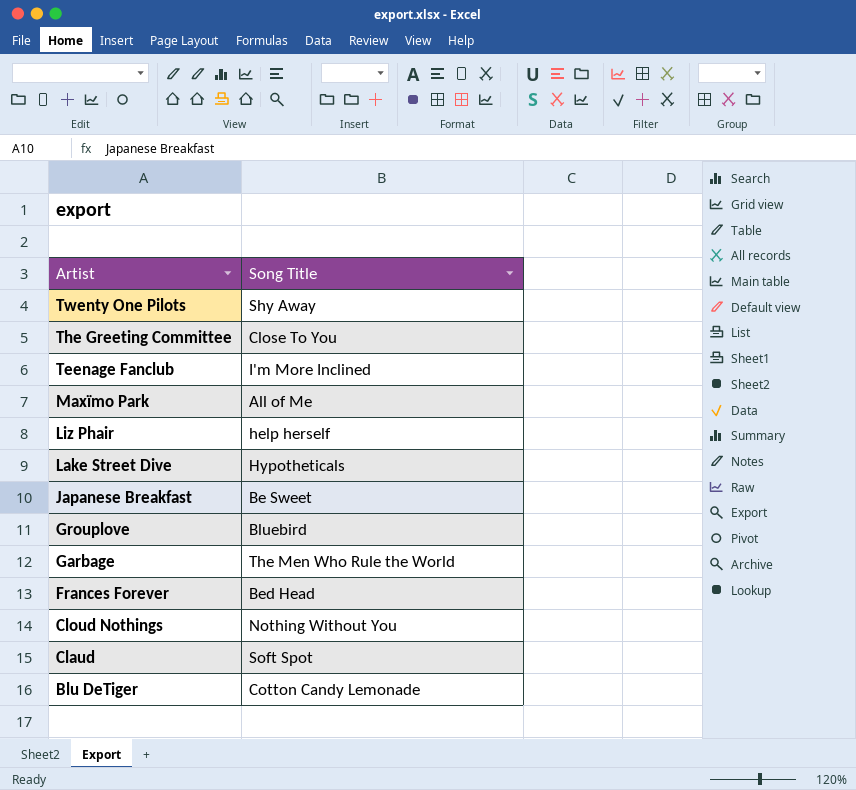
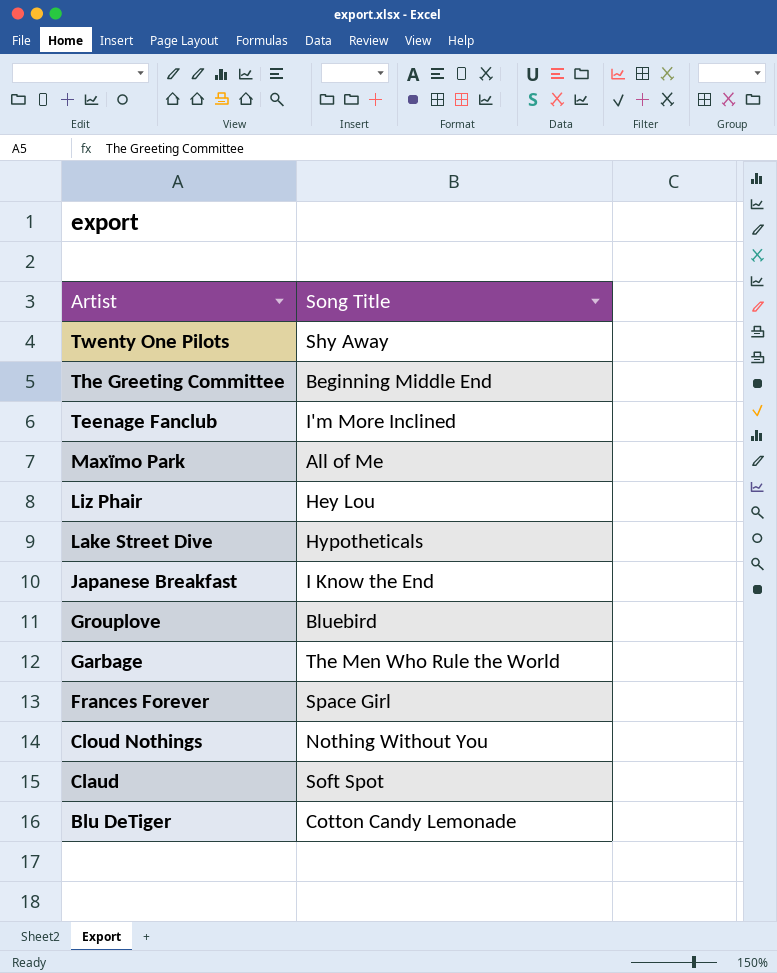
The Greeting Committee | Song Title: Close To You -> Beginning Middle End
Liz Phair | Song Title: help herself -> Hey Lou
Japanese Breakfast | Song Title: Be Sweet -> I Know the End
Frances Forever | Song Title: Bed Head -> Space Girl

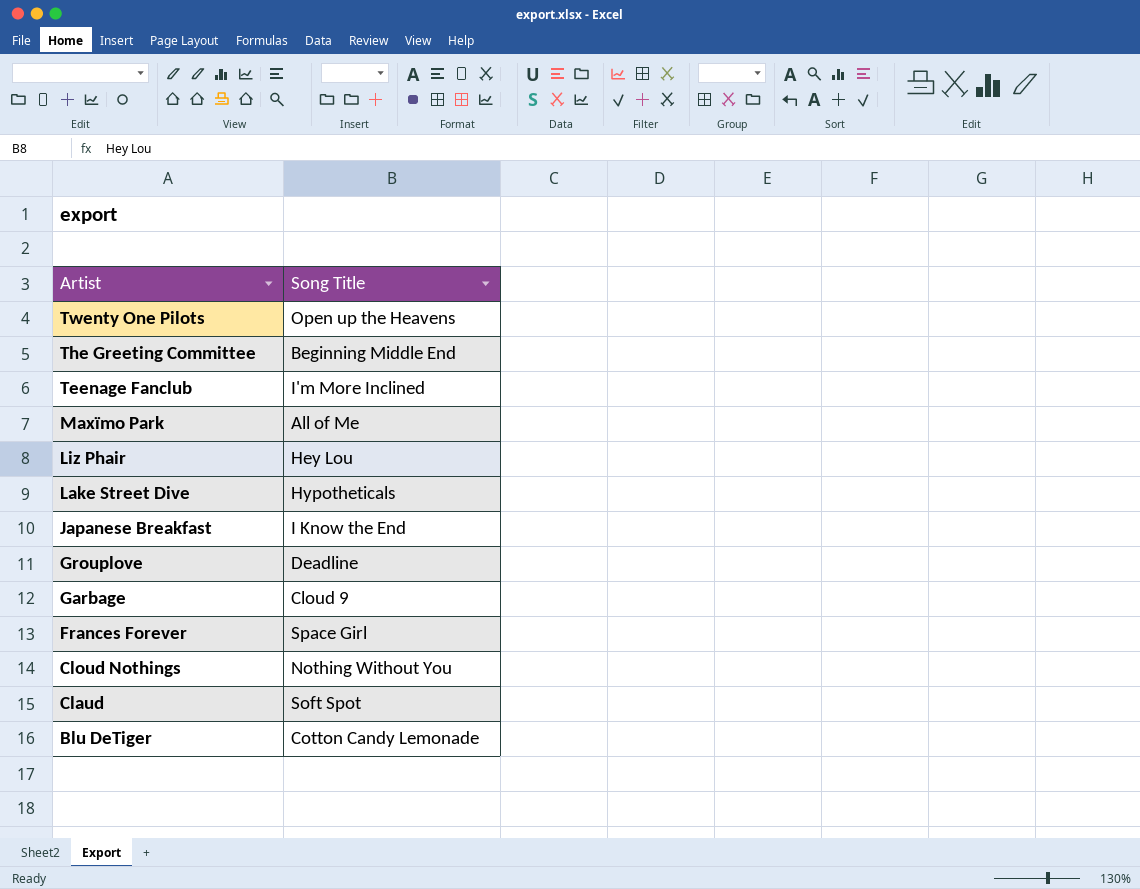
Twenty One Pilots | Song Title: Shy Away -> Open up the Heavens
Grouplove | Song Title: Bluebird -> Deadline
Garbage | Song Title: The Men Who Rule the World -> Cloud 9

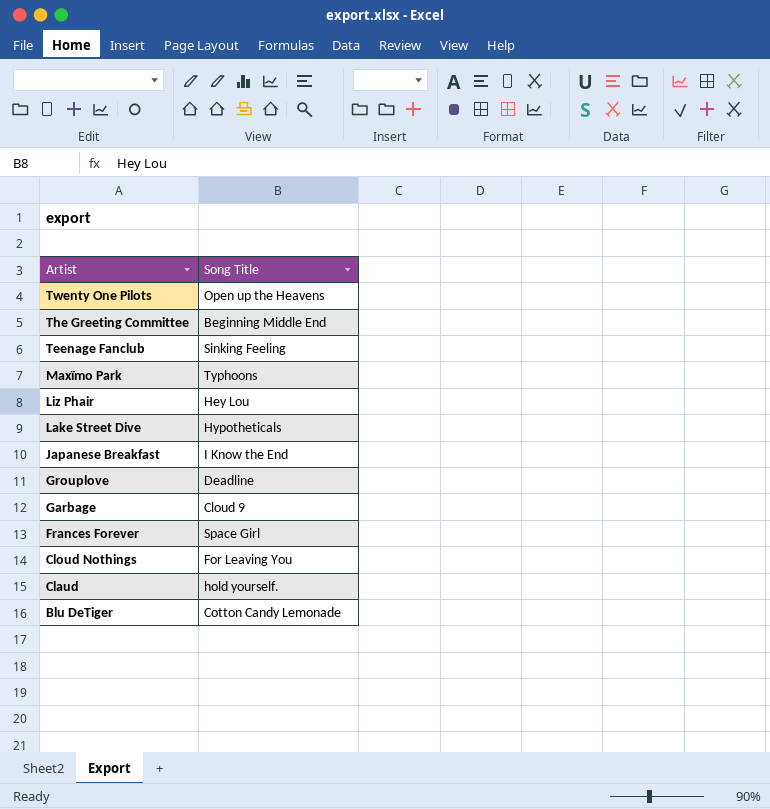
Teenage Fanclub | Song Title: I'm More Inclined -> Sinking Feeling
Maxïmo Park | Song Title: All of Me -> Typhoons
Cloud Nothings | Song Title: Nothing Without You -> For Leaving You
Claud | Song Title: Soft Spot -> hold yourself.

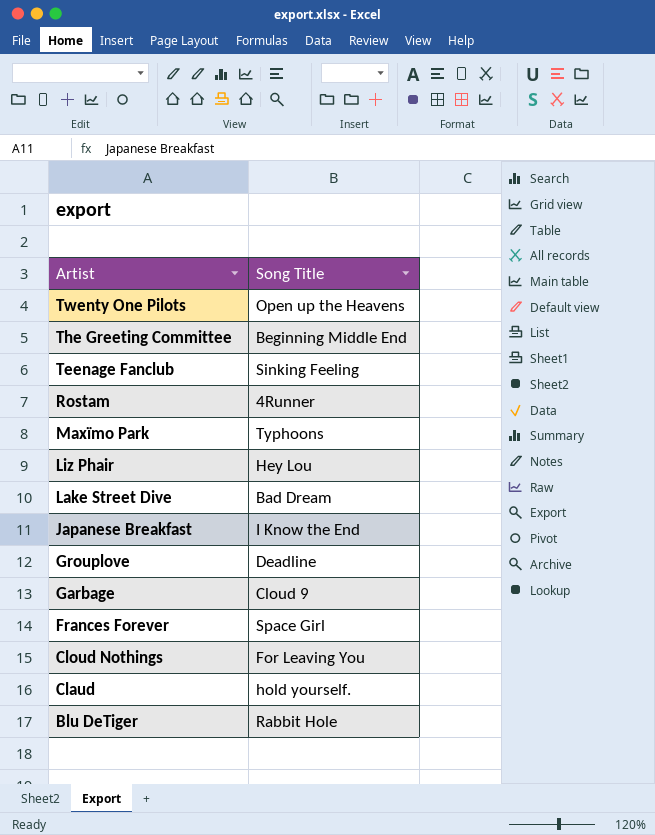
row Rostam: none -> 4Runner
Lake Street Dive | Song Title: Hypotheticals -> Bad Dream
Blu DeTiger | Song Title: Cotton Candy Lemonade -> Rabbit Hole

